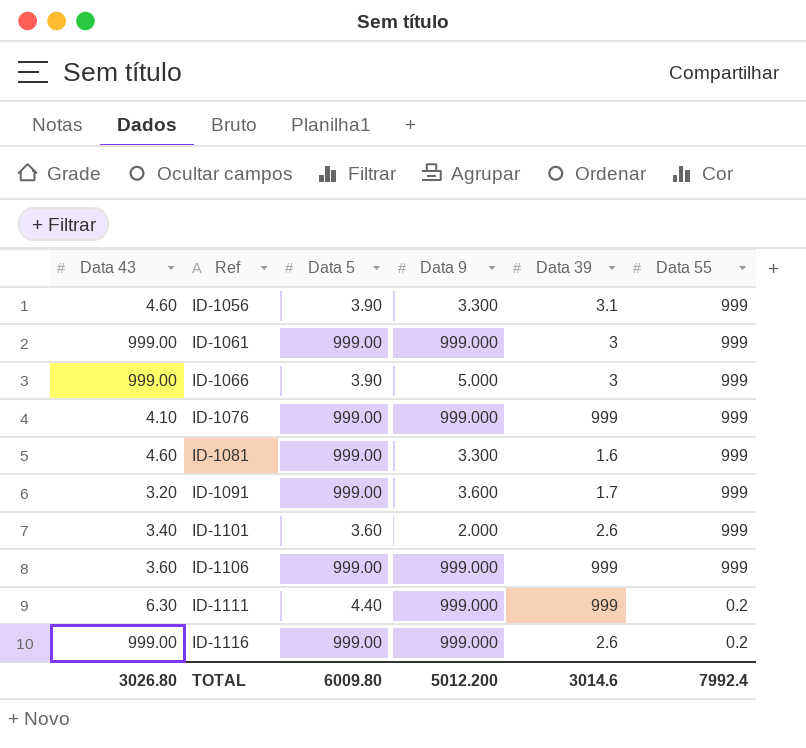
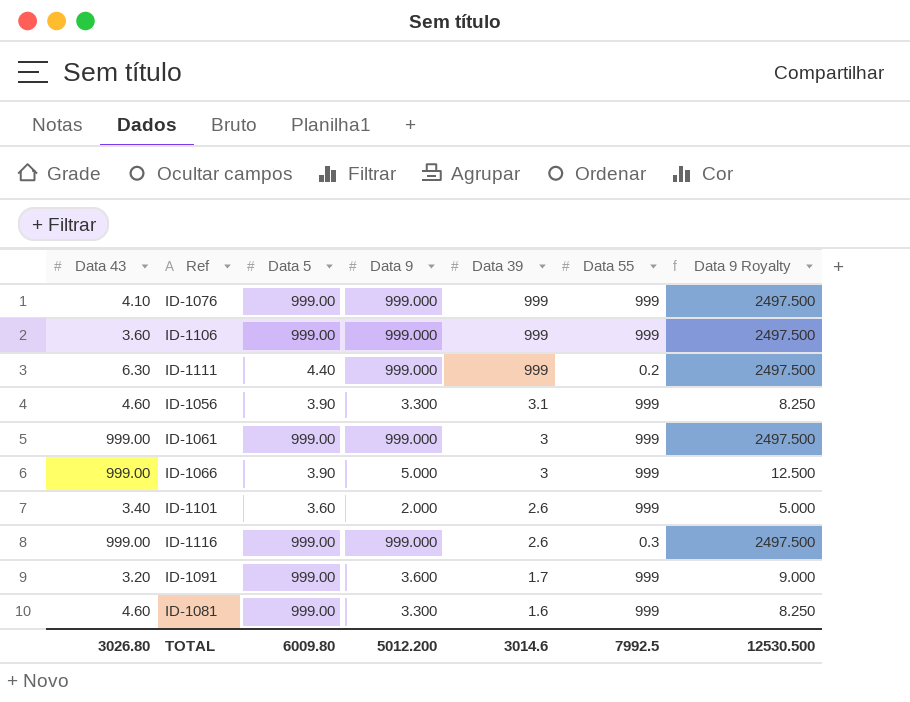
row order: Ref ascending -> Data 39 descending
column Data 9 Royalty | formula: none -> [Data 9] * 2.5
ID-1116 | Data 55: 0.2 -> 0.3
TOTAL | Data 55: 7992.4 -> 7992.5

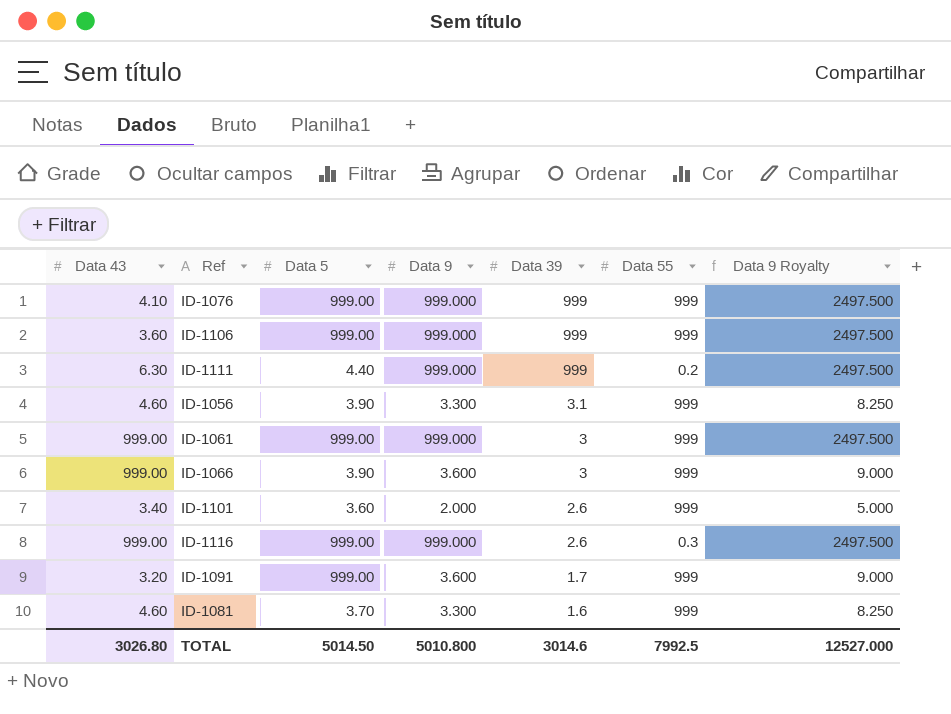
ID-1066 | Data 9: 5.000 -> 3.600
ID-1066 | Data 9 Royalty: 12.500 -> 9.000
ID-1081 | Data 5: 999.00 -> 3.70
TOTAL | Data 5: 6009.80 -> 5014.50
TOTAL | Data 9: 5012.200 -> 5010.800
TOTAL | Data 9 Royalty: 12530.500 -> 12527.000

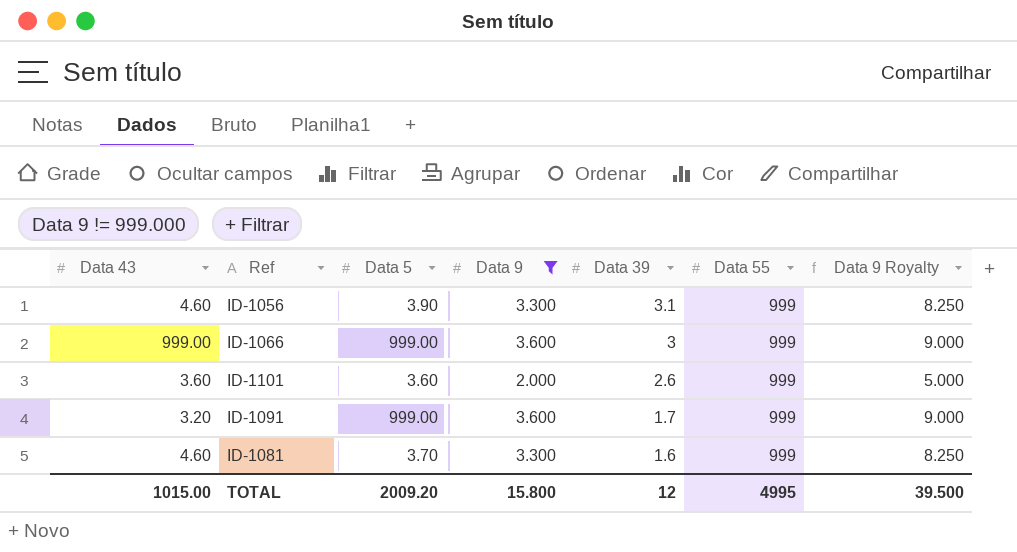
filter: none -> Data 9 != 999.000
ID-1066 | Data 5: 3.90 -> 999.00
ID-1101 | Data 43: 3.40 -> 3.60
TOTAL | Data 43: 3026.80 -> 1015.00
TOTAL | Data 5: 5014.50 -> 2009.20
TOTAL | Data 9: 5010.800 -> 15.800
TOTAL | Data 39: 3014.6 -> 12
TOTAL | Data 55: 7992.5 -> 4995
TOTAL | Data 9 Royalty: 12527.000 -> 39.500

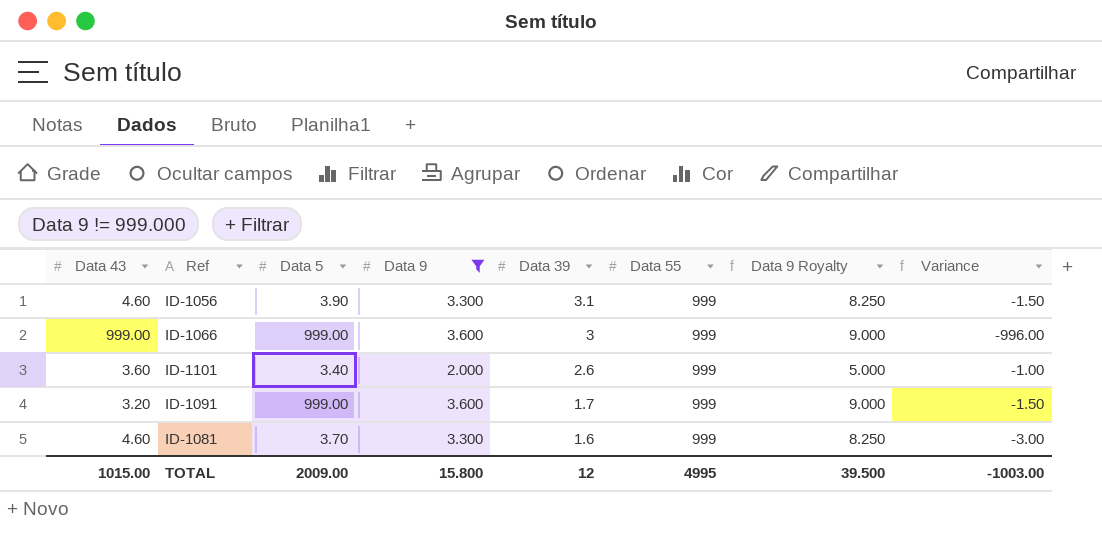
column Variance | formula: none -> [Data 39] - [Data 43]
ID-1101 | Data 5: 3.60 -> 3.40
TOTAL | Data 5: 2009.20 -> 2009.00

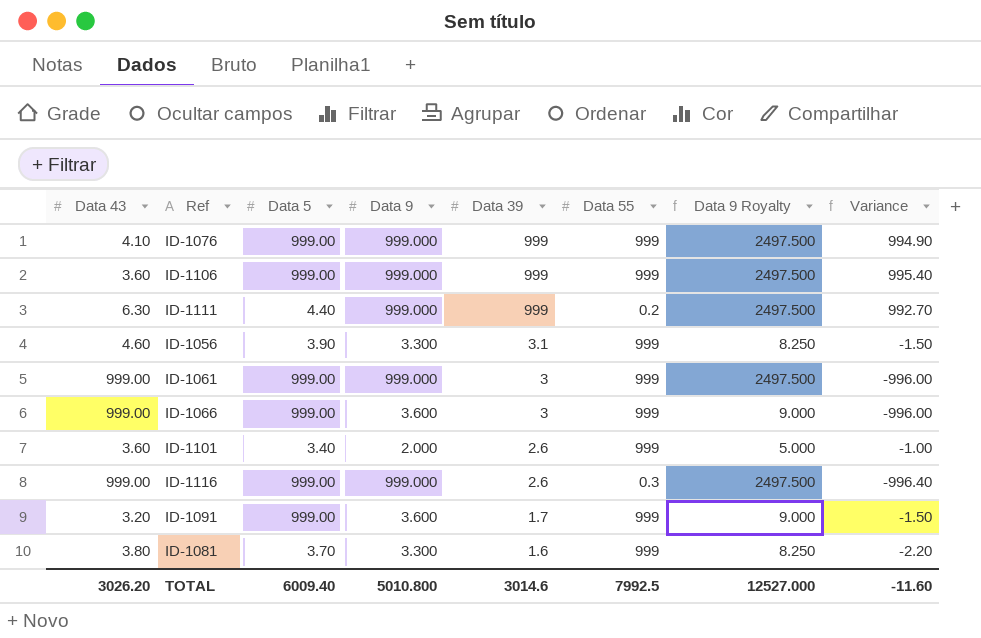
filter: Data 9 != 999.000 -> none
ID-1081 | Data 43: 4.60 -> 3.80
ID-1081 | Variance: -3.00 -> -2.20
TOTAL | Data 43: 1015.00 -> 3026.20
TOTAL | Data 5: 2009.00 -> 6009.40
TOTAL | Data 9: 15.800 -> 5010.800
TOTAL | Data 39: 12 -> 3014.6
TOTAL | Data 55: 4995 -> 7992.5
TOTAL | Data 9 Royalty: 39.500 -> 12527.000
TOTAL | Variance: -1003.00 -> -11.60

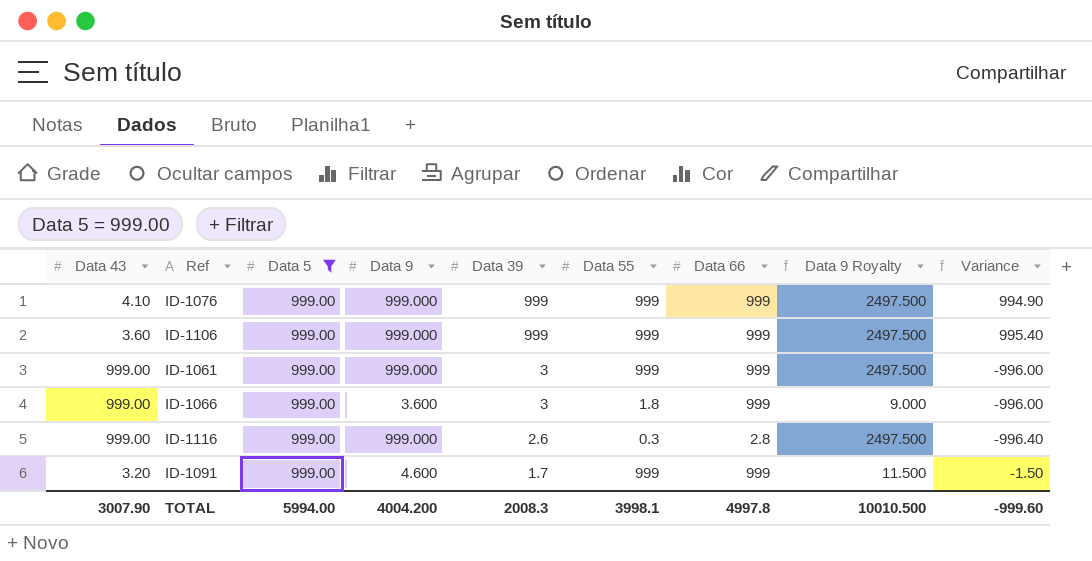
filter: none -> Data 5 = 999.00
column Data 66 | position: none -> 7
ID-1066 | Data 55: 999 -> 1.8
ID-1091 | Data 9: 3.600 -> 4.600
ID-1091 | Data 9 Royalty: 9.000 -> 11.500
TOTAL | Data 43: 3026.20 -> 3007.90
TOTAL | Data 5: 6009.40 -> 5994.00
TOTAL | Data 9: 5010.800 -> 4004.200
TOTAL | Data 39: 3014.6 -> 2008.3
TOTAL | Data 55: 7992.5 -> 3998.1
TOTAL | Data 9 Royalty: 12527.000 -> 10010.500
TOTAL | Variance: -11.60 -> -999.60

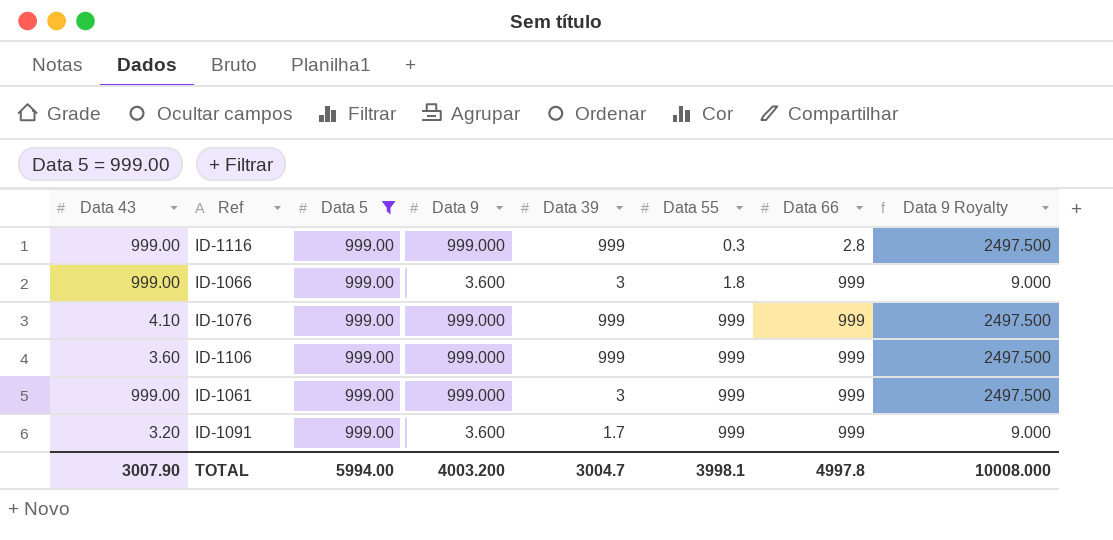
row order: Data 39 descending -> Data 55 ascending
column Variance | formula: [Data 39] - [Data 43] -> none
ID-1116 | Data 39: 2.6 -> 999
ID-1091 | Data 9: 4.600 -> 3.600
ID-1091 | Data 9 Royalty: 11.500 -> 9.000
TOTAL | Data 9: 4004.200 -> 4003.200
TOTAL | Data 39: 2008.3 -> 3004.7
TOTAL | Data 9 Royalty: 10010.500 -> 10008.000

